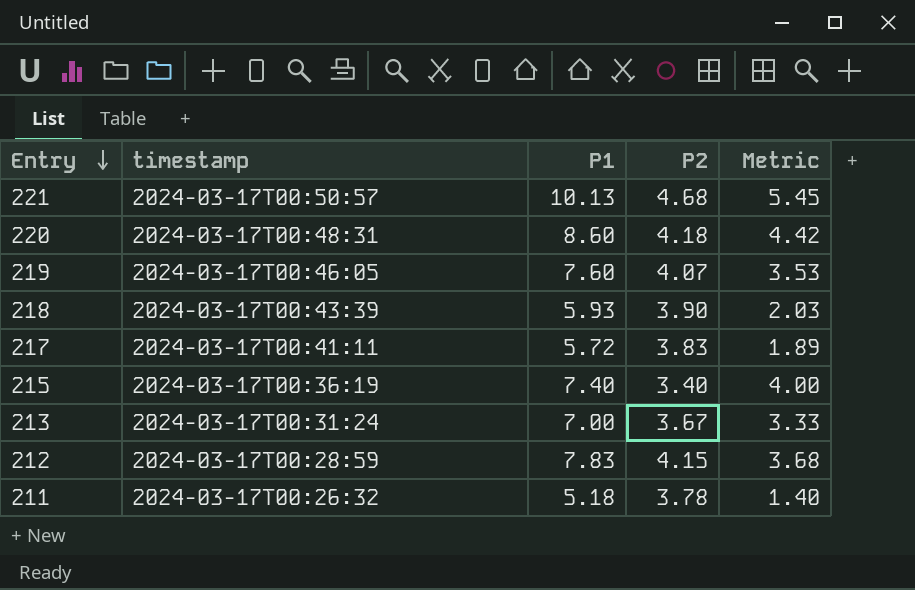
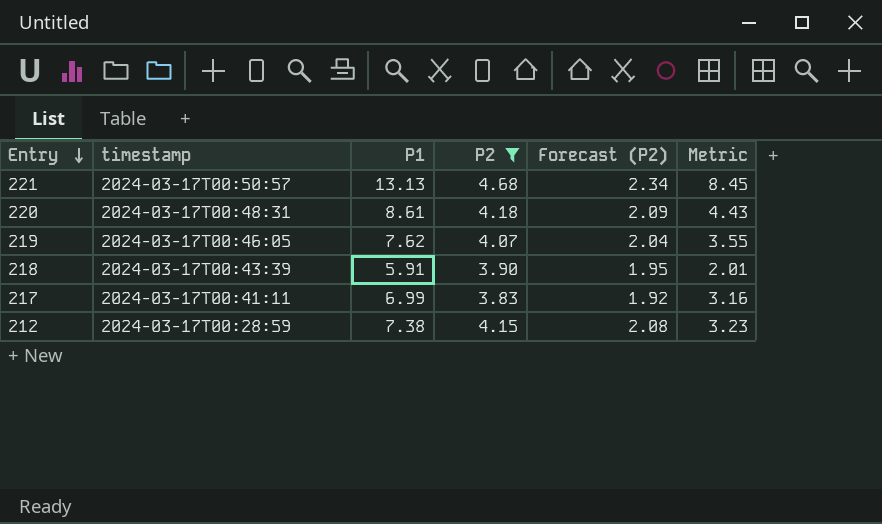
filter: none -> P2 >= 3.83
column Forecast (P2) | formula: none -> [P2] * 0.5
221 | P1: 10.13 -> 13.13
221 | Metric: 5.45 -> 8.45
220 | P1: 8.60 -> 8.61
220 | Metric: 4.42 -> 4.43
219 | P1: 7.60 -> 7.62
219 | Metric: 3.53 -> 3.55
218 | P1: 5.93 -> 5.91
218 | Metric: 2.03 -> 2.01
217 | P1: 5.72 -> 6.99
217 | Metric: 1.89 -> 3.16
212 | P1: 7.83 -> 7.38
212 | Metric: 3.68 -> 3.23

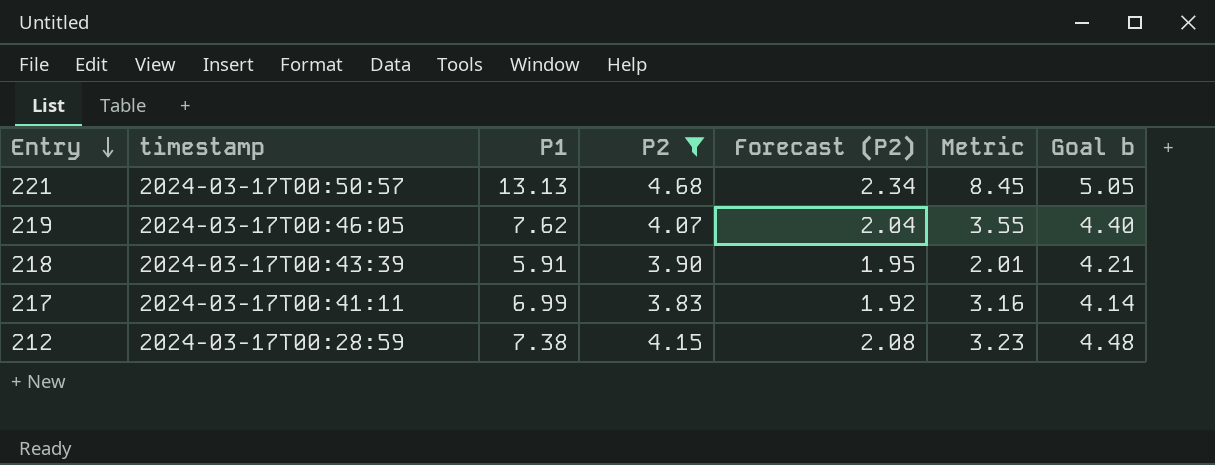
column Goal b | formula: none -> [P2] * 1.08
row 220: 2024-03-17T00:48:31 | 8.61 | 4.18 | 2.09 | 4.43 -> none

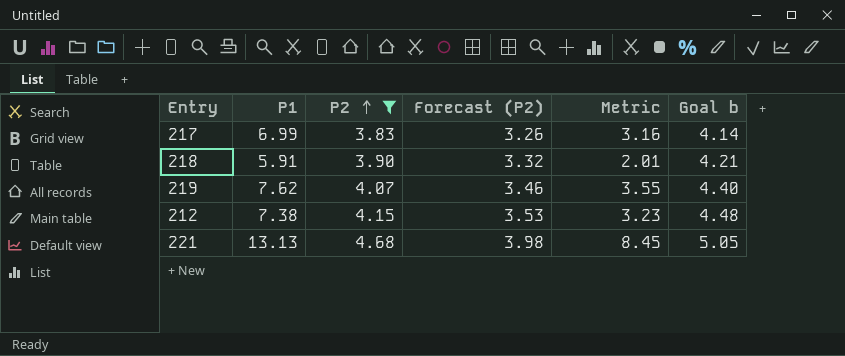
row order: Entry descending -> P2 ascending
column timestamp | position: 2 -> none
column Forecast (P2) | formula: [P2] * 0.5 -> [P2] * 0.85

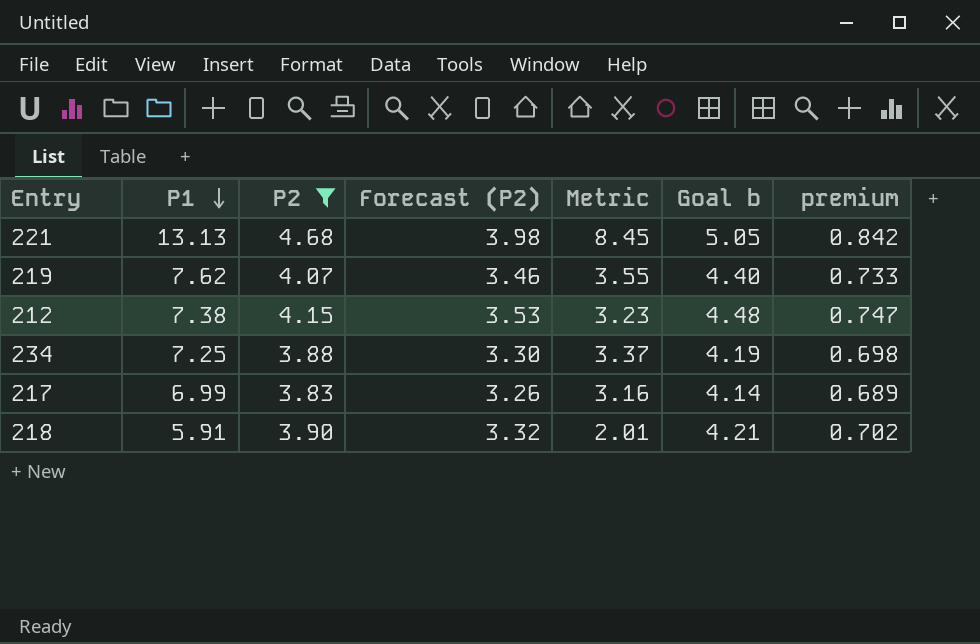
row order: P2 ascending -> P1 descending
column premium | formula: none -> [P2] * 0.18
row 234: none -> 7.25 | 3.88 | 3.30 | 3.37 | 4.19 | 0.698

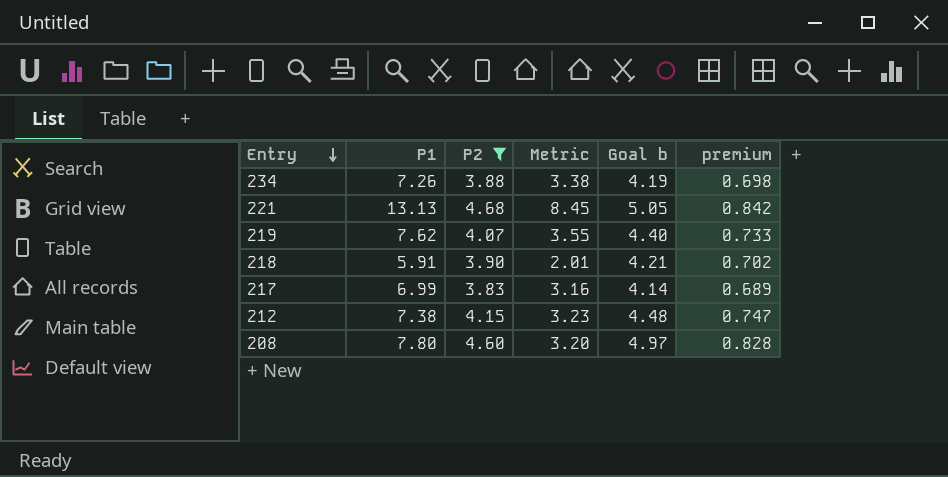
row order: P1 descending -> Entry descending
column Forecast (P2) | formula: [P2] * 0.85 -> none
234 | P1: 7.25 -> 7.26
234 | Metric: 3.37 -> 3.38
row 208: none -> 7.80 | 4.60 | 3.20 | 4.97 | 0.828

